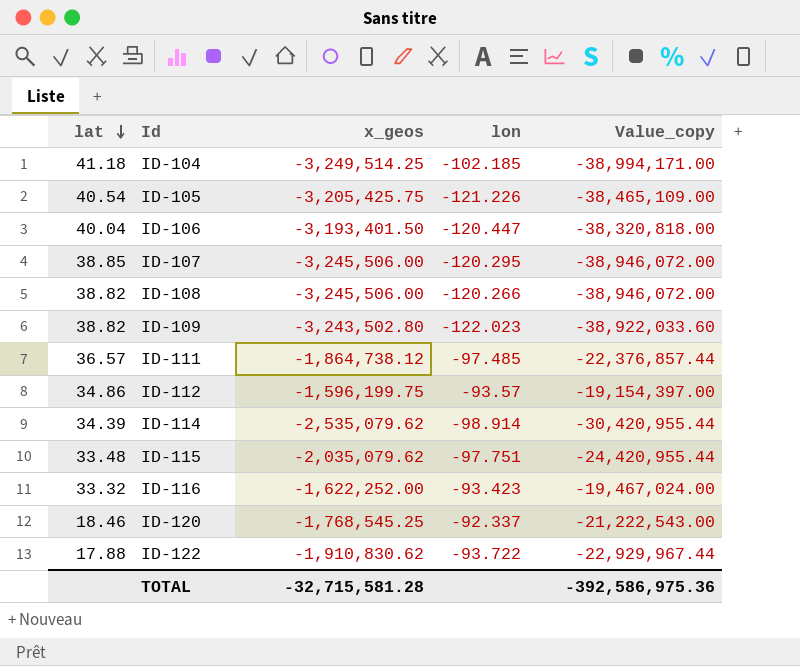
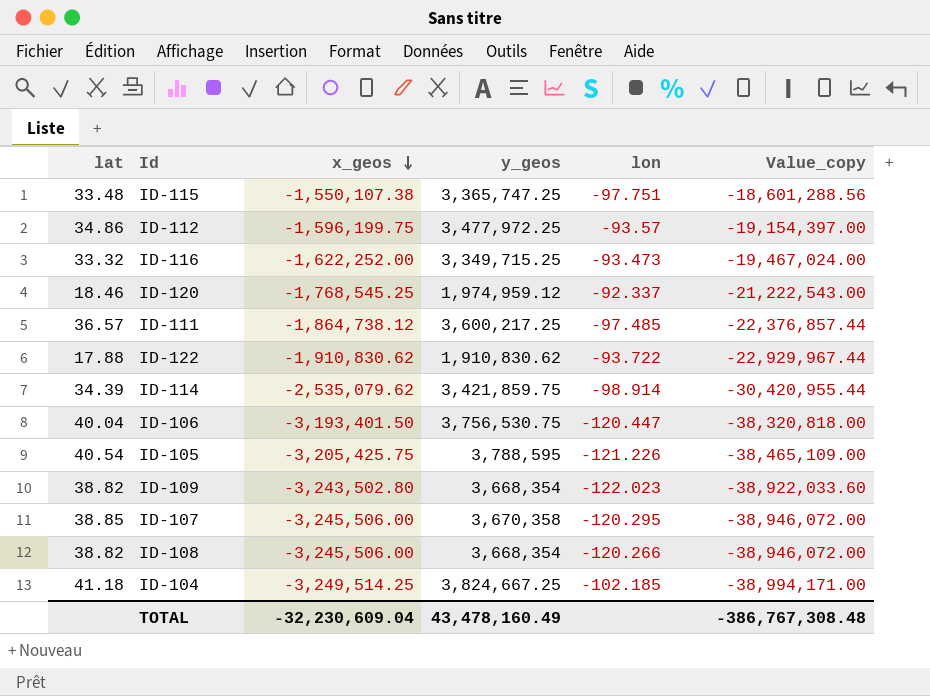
row order: lat descending -> x_geos descending
column y_geos | position: none -> 4
ID-115 | x_geos: -2,035,079.62 -> -1,550,107.38
ID-115 | Value_copy: -24,420,955.44 -> -18,601,288.56
ID-116 | lon: -93.423 -> -93.473
TOTAL | x_geos: -32,715,581.28 -> -32,230,609.04
TOTAL | Value_copy: -392,586,975.36 -> -386,767,308.48

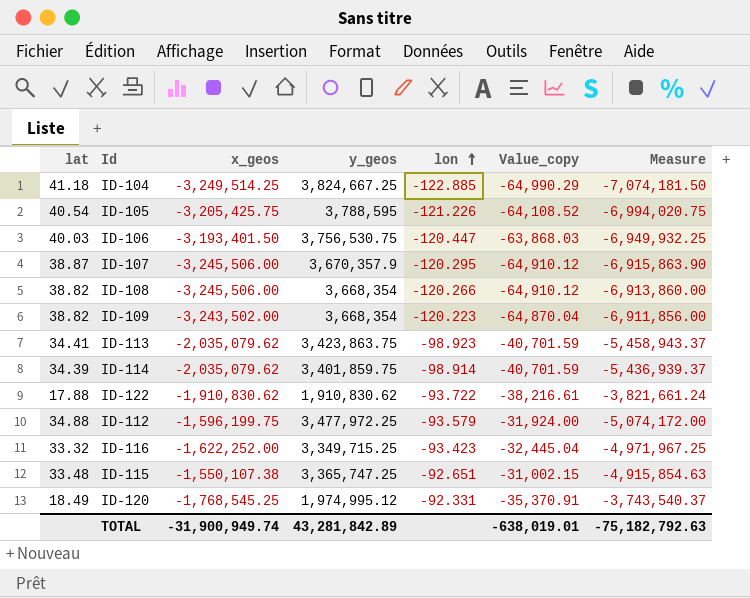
row order: x_geos descending -> lon ascending
column Value_copy | formula: [x_geos] * 12 -> [x_geos] * 0.02
column Measure | formula: none -> [x_geos] - [y_geos]
row ID-111: 36.57 | -1,864,738.12 | 3,600,217.25 | -97.485 | -22,376,857.44 -> none
ID-104 | lon: -102.185 -> -122.885
ID-106 | lat: 40.04 -> 40.03
ID-107 | lat: 38.85 -> 38.87
ID-107 | y_geos: 3,670,358 -> 3,670,357.9
ID-109 | x_geos: -3,243,502.80 -> -3,243,502.00
ID-109 | lon: -122.023 -> -120.223
row ID-113: none -> 34.41 | -2,035,079.62 | 3,423,863.75 | -98.923 | -40,701.59 | -5,458,943.37
ID-114 | x_geos: -2,535,079.62 -> -2,035,079.62
ID-114 | y_geos: 3,421,859.75 -> 3,401,859.75
ID-112 | lat: 34.86 -> 34.88
ID-112 | lon: -93.57 -> -93.579
ID-116 | lon: -93.473 -> -93.423
ID-115 | lon: -97.751 -> -92.651
ID-120 | lat: 18.46 -> 18.49
ID-120 | y_geos: 1,974,959.12 -> 1,974,995.12
ID-120 | lon: -92.337 -> -92.331
TOTAL | x_geos: -32,230,609.04 -> -31,900,949.74
TOTAL | y_geos: 43,478,160.49 -> 43,281,842.89
TOTAL | Value_copy: -386,767,308.48 -> -638,019.01

